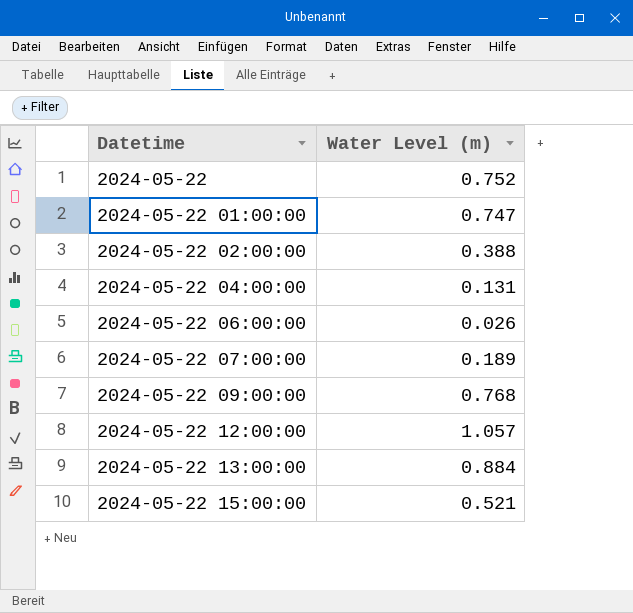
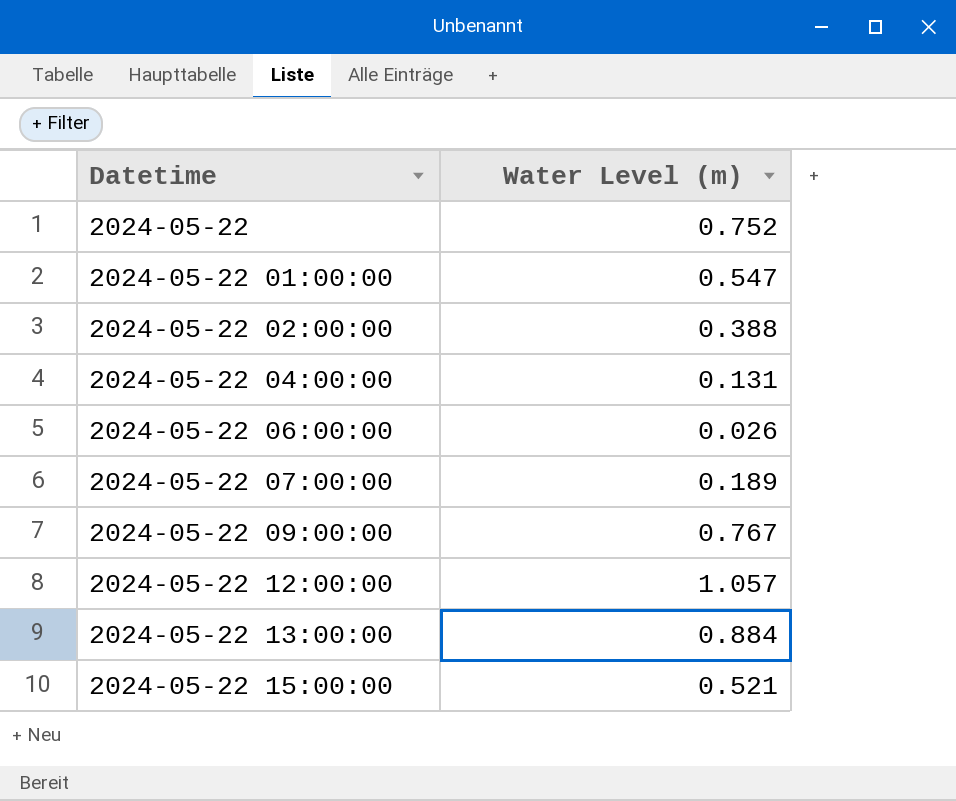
2024-05-22 01:00:00 | Water Level (m): 0.747 -> 0.547
2024-05-22 09:00:00 | Water Level (m): 0.768 -> 0.767

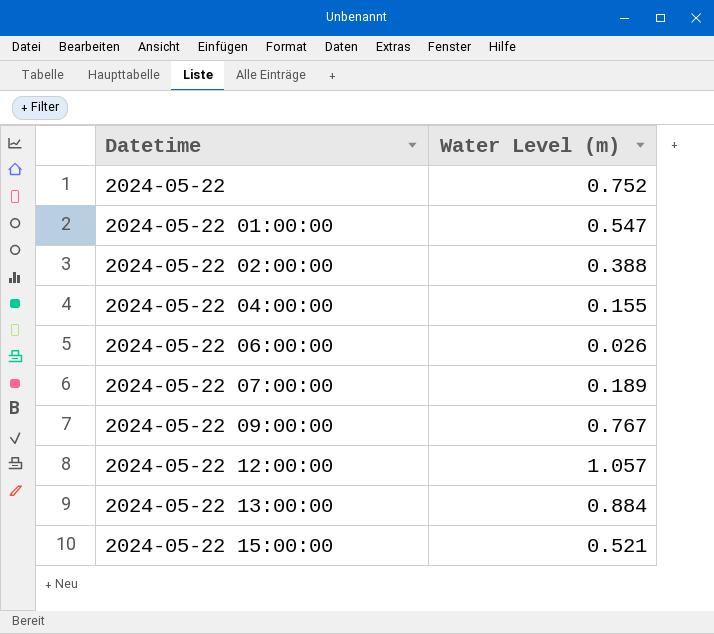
2024-05-22 04:00:00 | Water Level (m): 0.131 -> 0.155

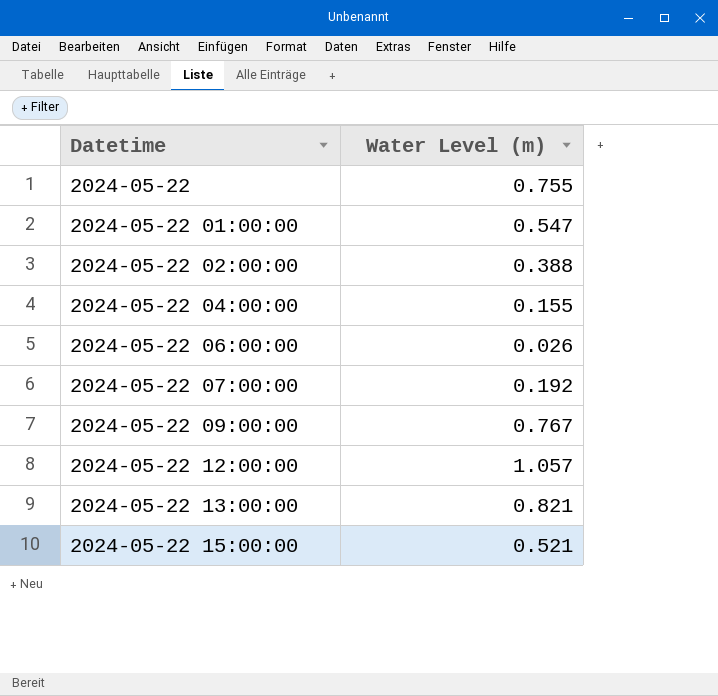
2024-05-22 | Water Level (m): 0.752 -> 0.755
2024-05-22 07:00:00 | Water Level (m): 0.189 -> 0.192
2024-05-22 13:00:00 | Water Level (m): 0.884 -> 0.821

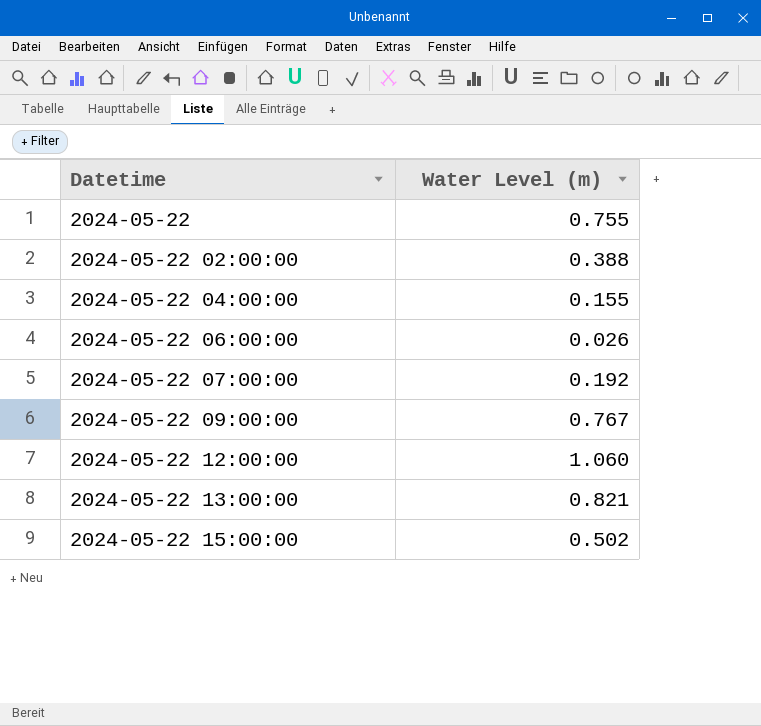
row 2024-05-22 01:00:00: 0.547 -> none
2024-05-22 12:00:00 | Water Level (m): 1.057 -> 1.060
2024-05-22 15:00:00 | Water Level (m): 0.521 -> 0.502

